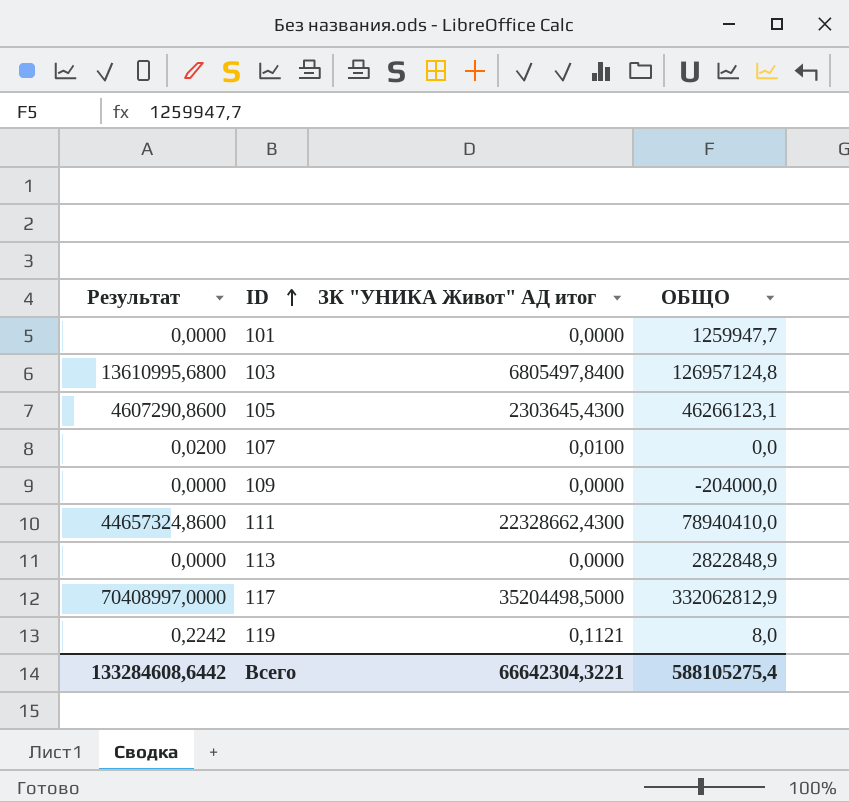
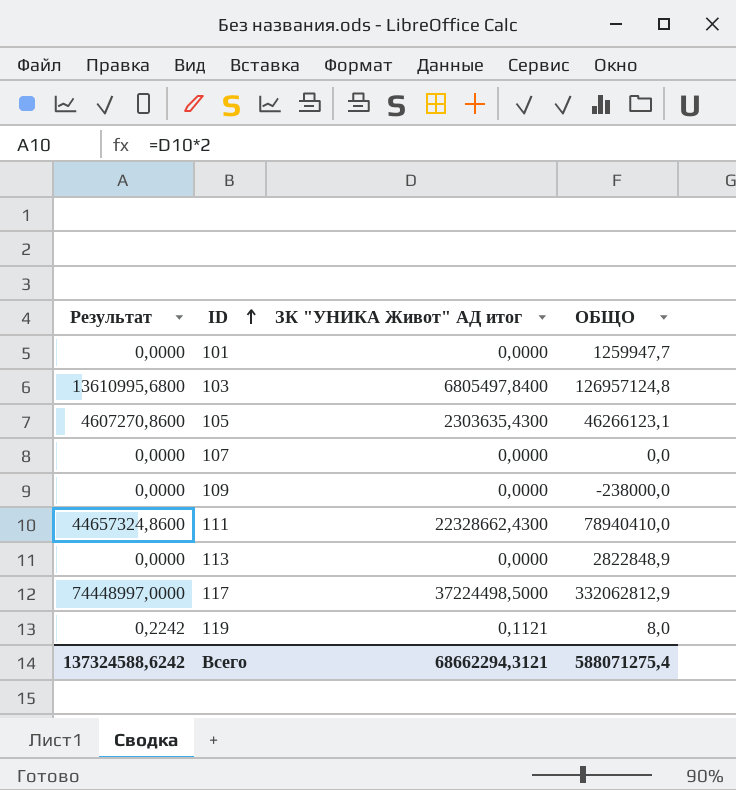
105 | Результат: 4607290,8600 -> 4607270,8600
105 | ЗК "УНИКА Живот" АД итог: 2303645,4300 -> 2303635,4300
107 | Результат: 0,0200 -> 0,0000
107 | ЗК "УНИКА Живот" АД итог: 0,0100 -> 0,0000
109 | ОБЩО: -204000,0 -> -238000,0
117 | Результат: 70408997,0000 -> 74448997,0000
117 | ЗК "УНИКА Живот" АД итог: 35204498,5000 -> 37224498,5000
Всего | Результат: 133284608,6442 -> 137324588,6242
Всего | ЗК "УНИКА Живот" АД итог: 66642304,3221 -> 68662294,3121
Всего | ОБЩО: 588105275,4 -> 588071275,4

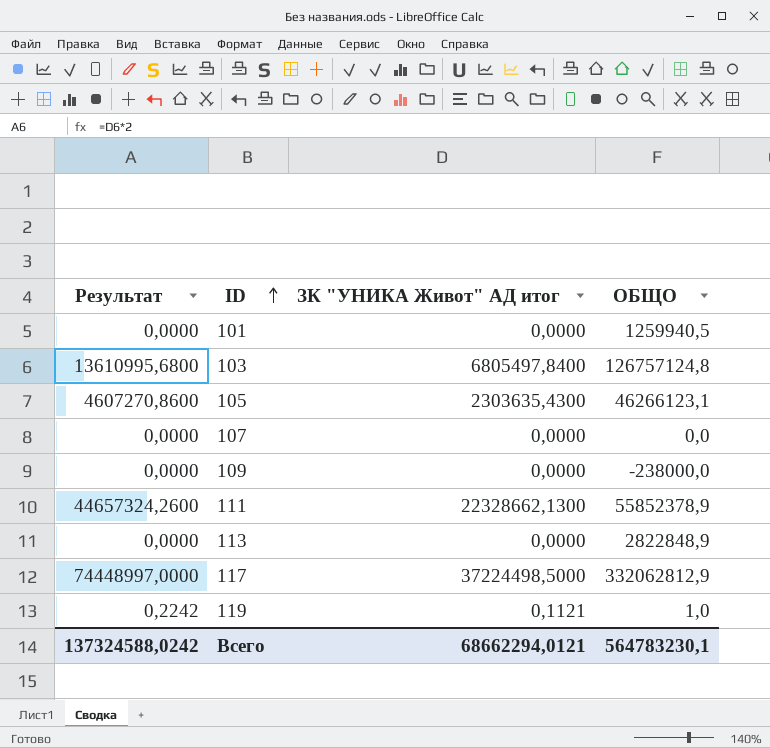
101 | ОБЩО: 1259947,7 -> 1259940,5
103 | ОБЩО: 126957124,8 -> 126757124,8
111 | Результат: 44657324,8600 -> 44657324,2600
111 | ЗК "УНИКА Живот" АД итог: 22328662,4300 -> 22328662,1300
111 | ОБЩО: 78940410,0 -> 55852378,9
119 | ОБЩО: 8,0 -> 1,0
Всего | Результат: 137324588,6242 -> 137324588,0242
Всего | ЗК "УНИКА Живот" АД итог: 68662294,3121 -> 68662294,0121
Всего | ОБЩО: 588071275,4 -> 564783230,1

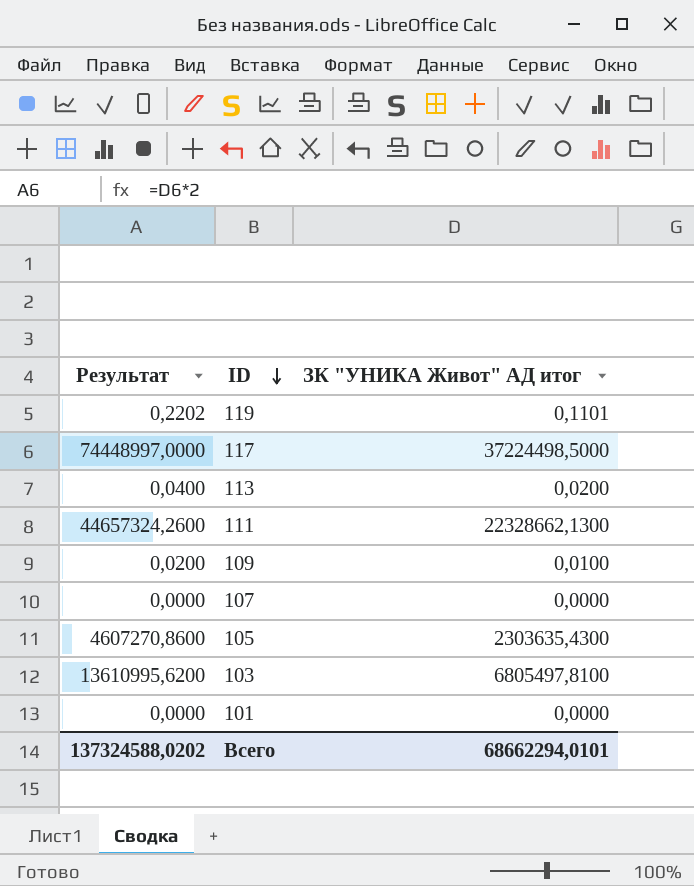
row order: ID ascending -> ID descending
column ОБЩО | position: 4 -> none
119 | Результат: 0,2242 -> 0,2202
119 | ЗК "УНИКА Живот" АД итог: 0,1121 -> 0,1101
113 | Результат: 0,0000 -> 0,0400
113 | ЗК "УНИКА Живот" АД итог: 0,0000 -> 0,0200
109 | Результат: 0,0000 -> 0,0200
109 | ЗК "УНИКА Живот" АД итог: 0,0000 -> 0,0100
103 | Результат: 13610995,6800 -> 13610995,6200
103 | ЗК "УНИКА Живот" АД итог: 6805497,8400 -> 6805497,8100
Всего | Результат: 137324588,0242 -> 137324588,0202
Всего | ЗК "УНИКА Живот" АД итог: 68662294,0121 -> 68662294,0101

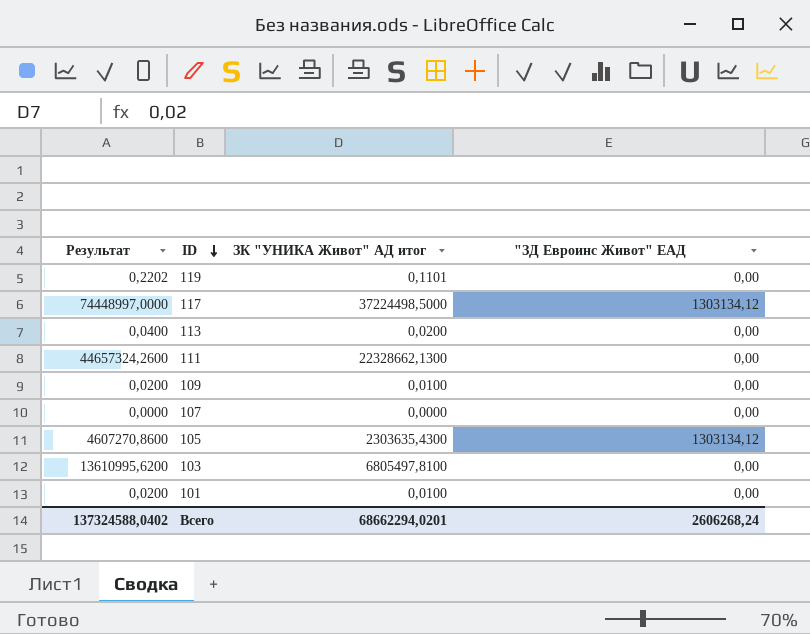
column "ЗД Евроинс Живот" ЕАД | position: none -> 4
101 | Результат: 0,0000 -> 0,0200
101 | ЗК "УНИКА Живот" АД итог: 0,0000 -> 0,0100
Всего | Результат: 137324588,0202 -> 137324588,0402
Всего | ЗК "УНИКА Живот" АД итог: 68662294,0101 -> 68662294,0201

